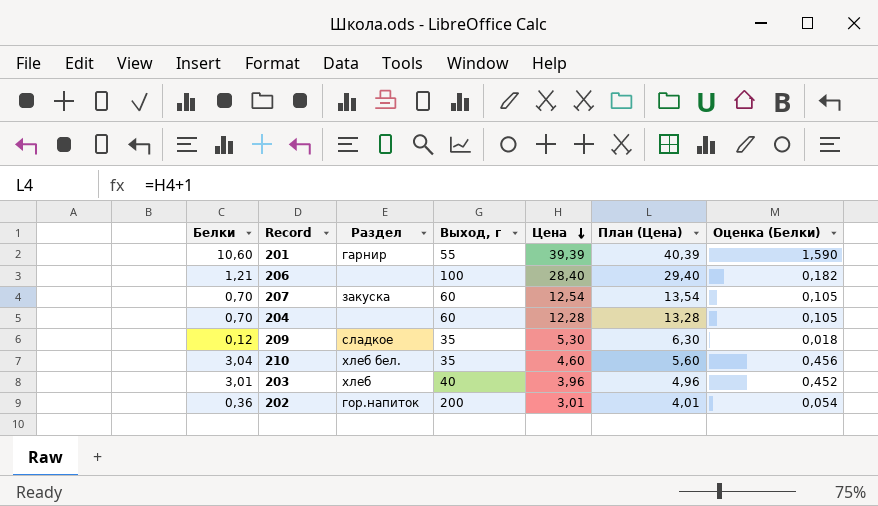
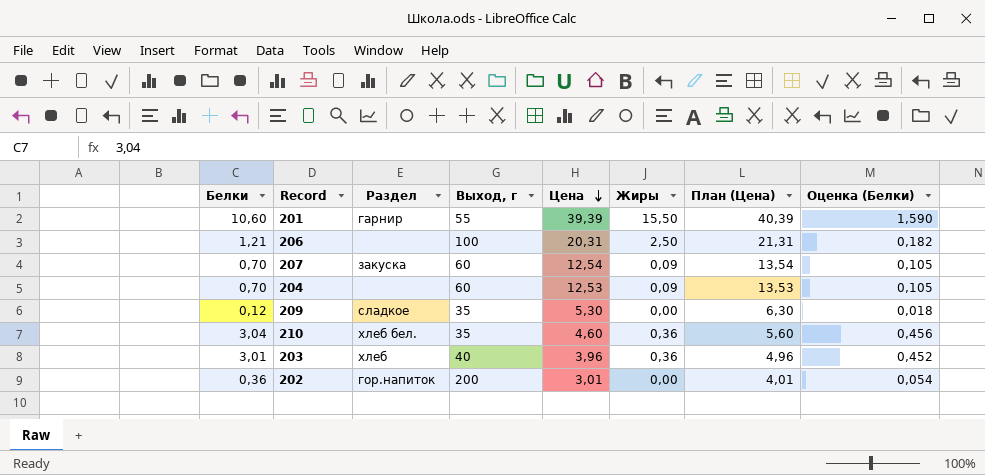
column Жиры | position: none -> 6
206 | Цена: 28,40 -> 20,31
206 | План (Цена): 29,40 -> 21,31
204 | Цена: 12,28 -> 12,53
204 | План (Цена): 13,28 -> 13,53

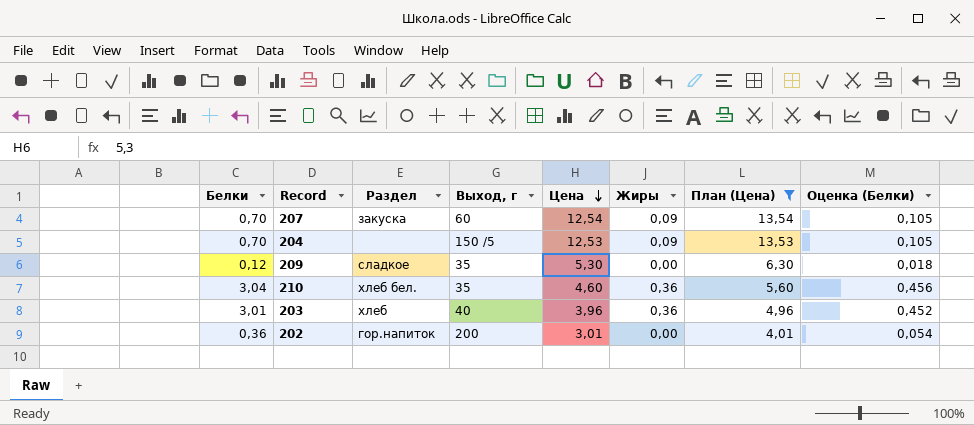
filter: none -> План (Цена) <= 13,54
204 | Выход, г: 60 -> 150 /5

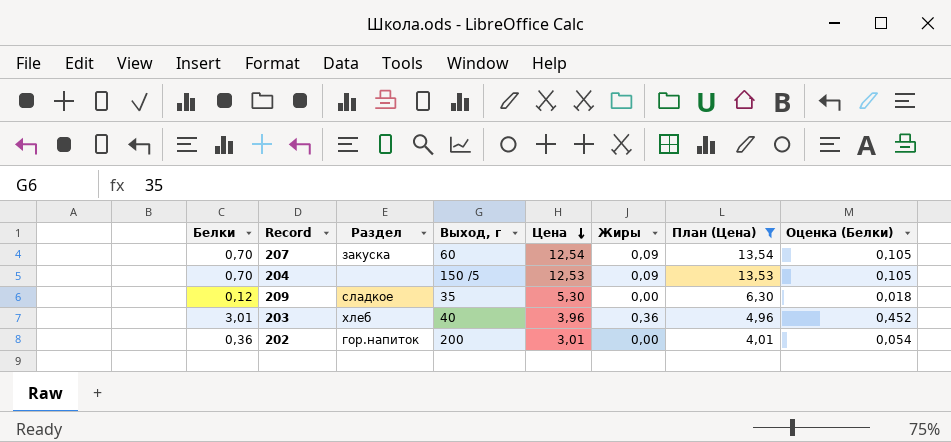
row 210: 3,04 | хлеб бел. | 35 | 4,60 | 0,36 | 5,60 | 0,456 -> none

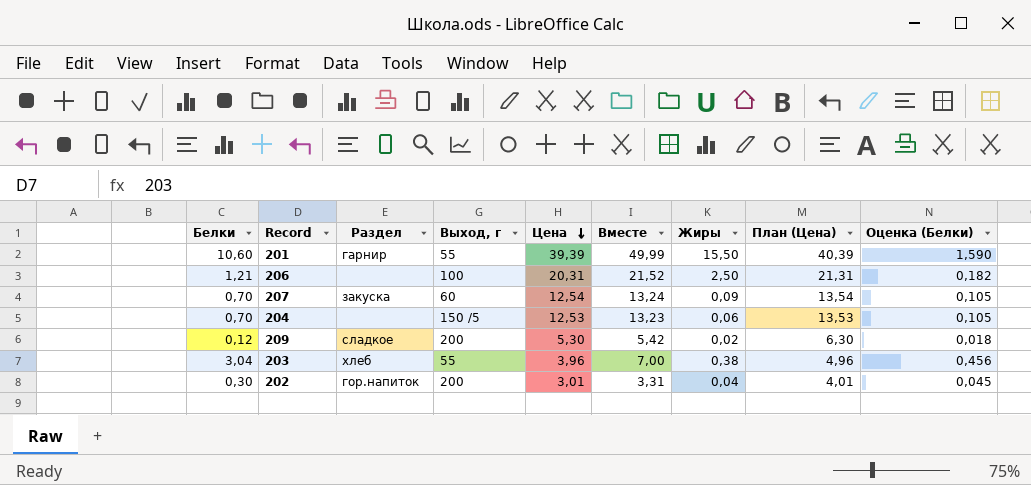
filter: План (Цена) <= 13,54 -> none
column Вместе | formula: none -> [Белки] + [Цена]
204 | Жиры: 0,09 -> 0,06
209 | Выход, г: 35 -> 200
209 | Жиры: 0,00 -> 0,02
203 | Белки: 3,01 -> 3,04
203 | Выход, г: 40 -> 55
203 | Жиры: 0,36 -> 0,38
203 | Оценка (Белки): 0,452 -> 0,456
202 | Белки: 0,36 -> 0,30
202 | Жиры: 0,00 -> 0,04
202 | Оценка (Белки): 0,054 -> 0,045

